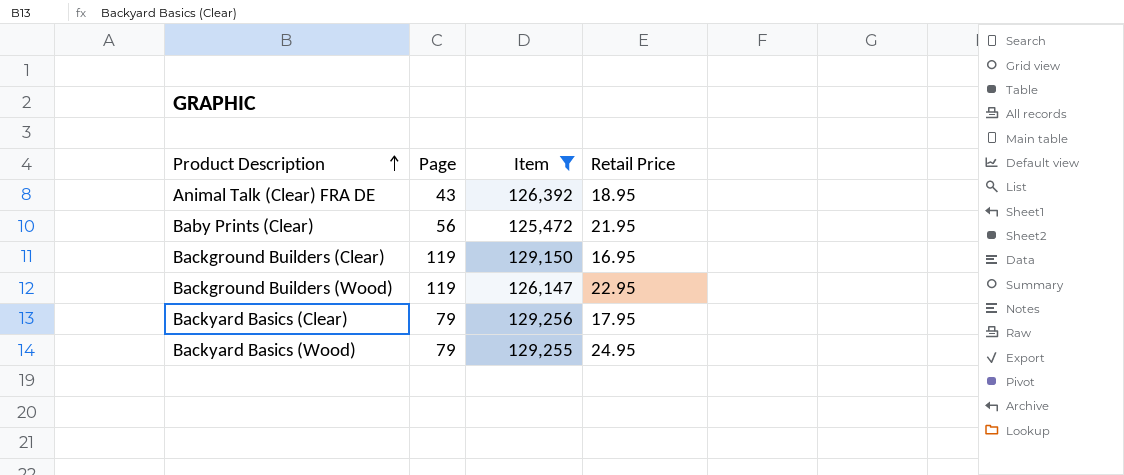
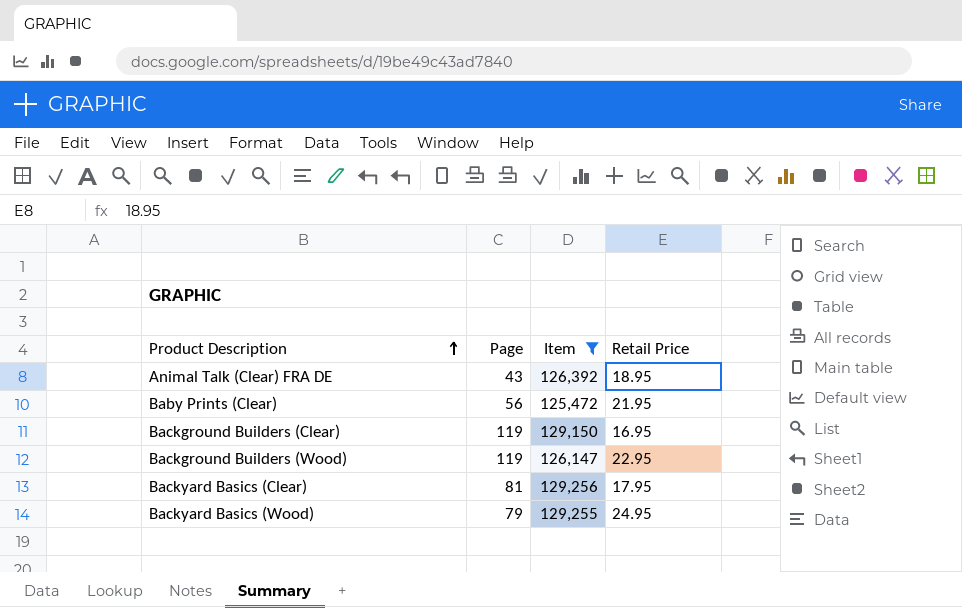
Backyard Basics (Clear) | Page: 79 -> 81

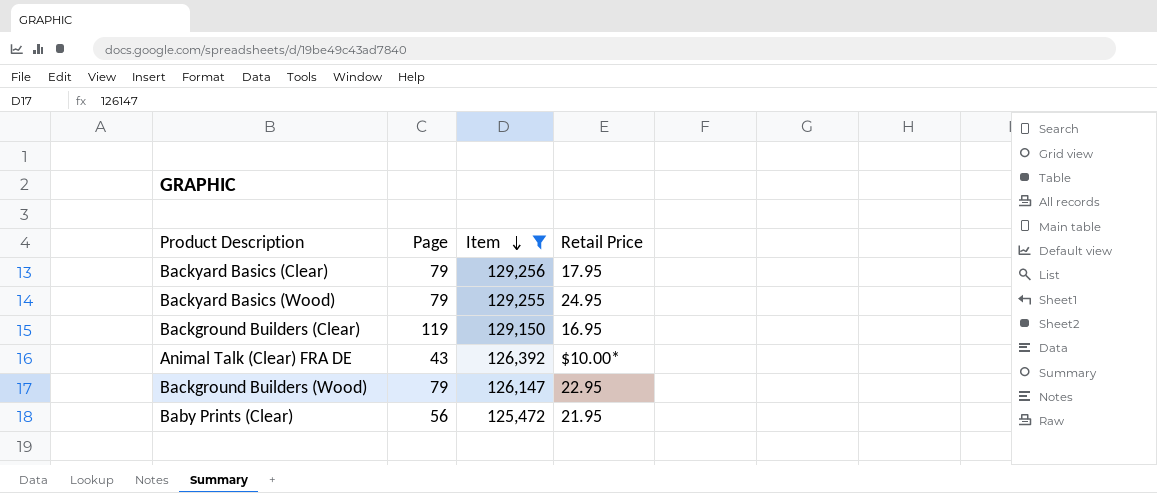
row order: Product Description ascending -> Item descending
Backyard Basics (Clear) | Page: 81 -> 79
Animal Talk (Clear) FRA DE | Retail Price: 18.95 -> $10.00*
Background Builders (Wood) | Page: 119 -> 79

